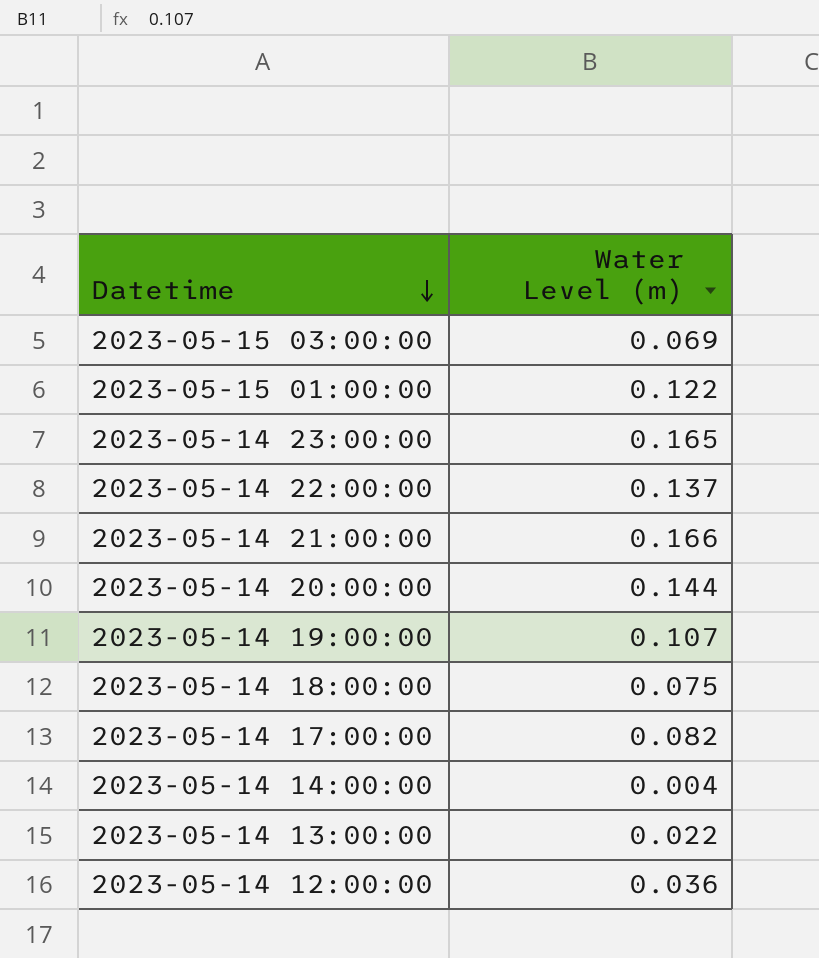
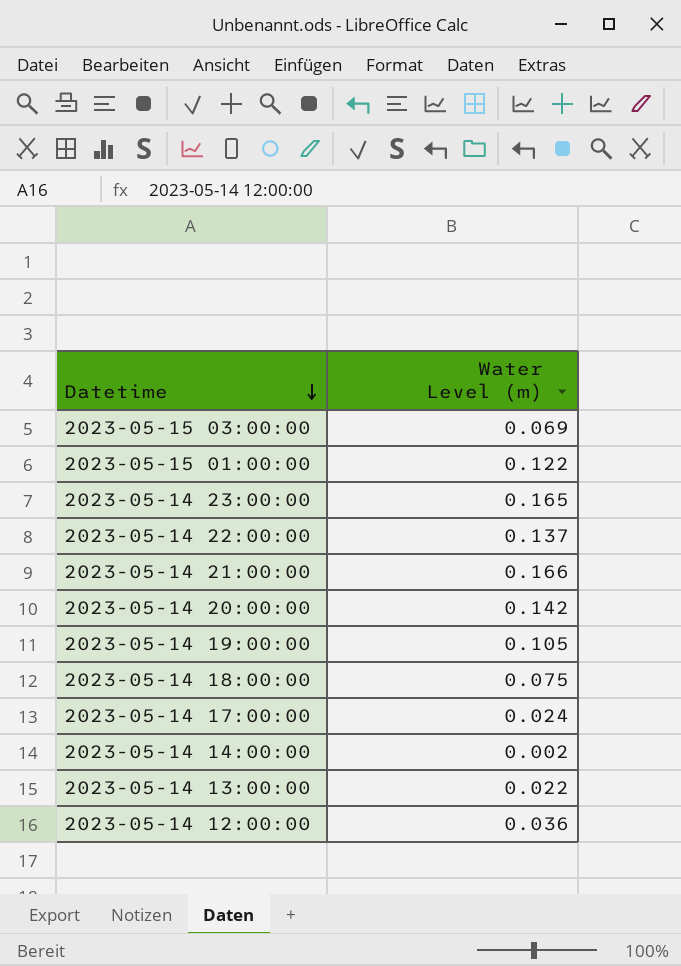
2023-05-14 20:00:00 | Water Level (m): 0.144 -> 0.142
2023-05-14 19:00:00 | Water Level (m): 0.107 -> 0.105
2023-05-14 17:00:00 | Water Level (m): 0.082 -> 0.024
2023-05-14 14:00:00 | Water Level (m): 0.004 -> 0.002

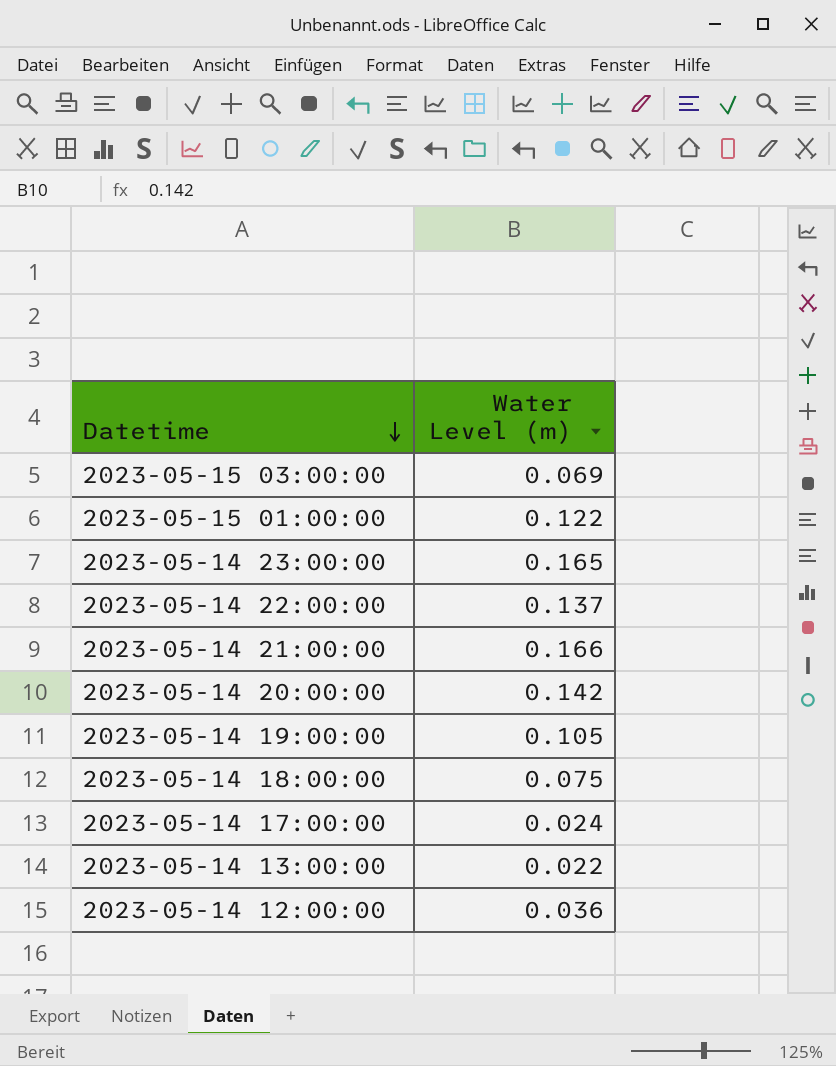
row 2023-05-14 14:00:00: 0.002 -> none

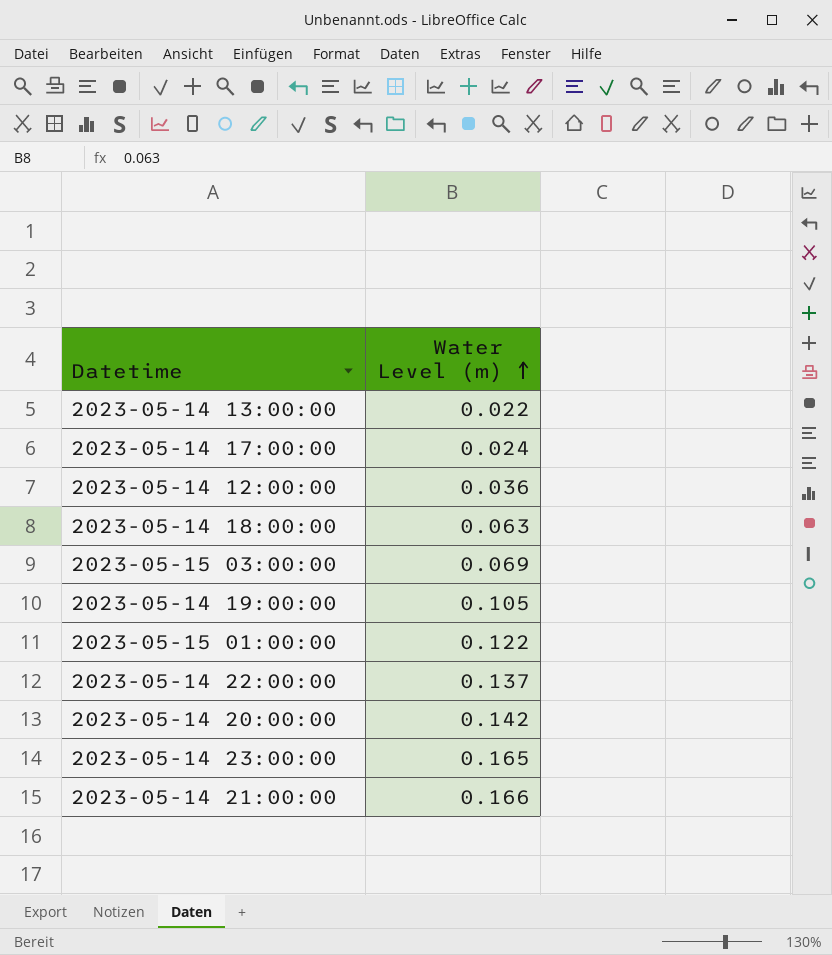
row order: Datetime descending -> Water Level (m) ascending
2023-05-14 18:00:00 | Water Level (m): 0.075 -> 0.063

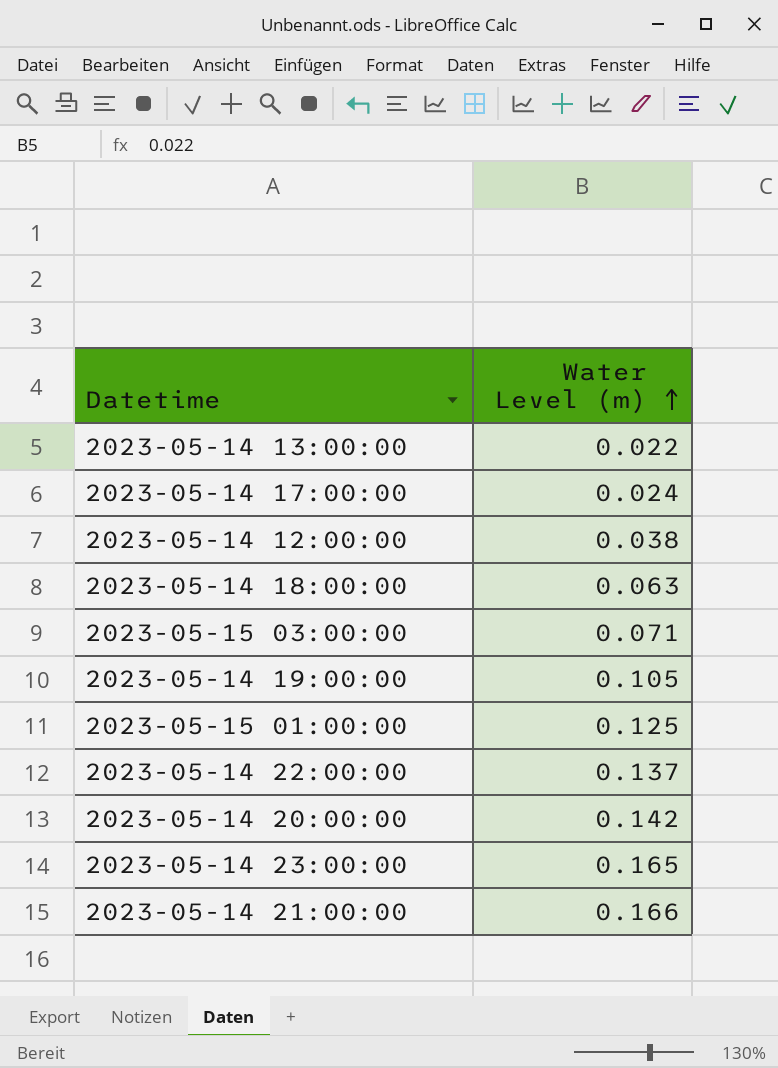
2023-05-14 12:00:00 | Water Level (m): 0.036 -> 0.038
2023-05-15 03:00:00 | Water Level (m): 0.069 -> 0.071
2023-05-15 01:00:00 | Water Level (m): 0.122 -> 0.125

